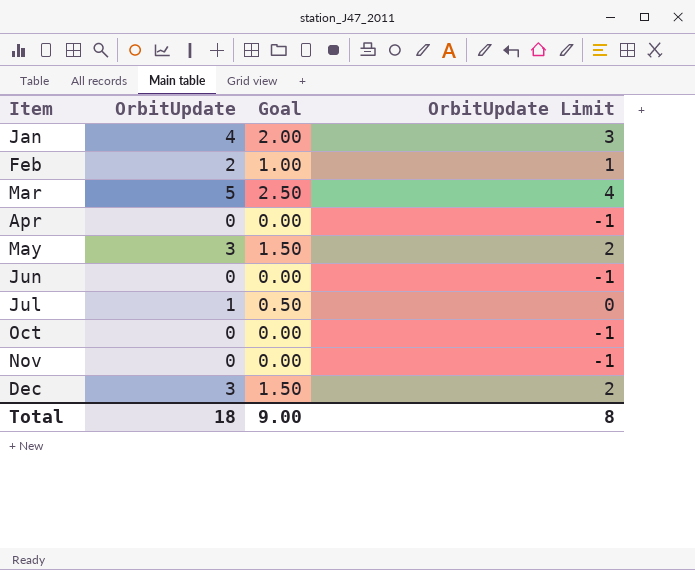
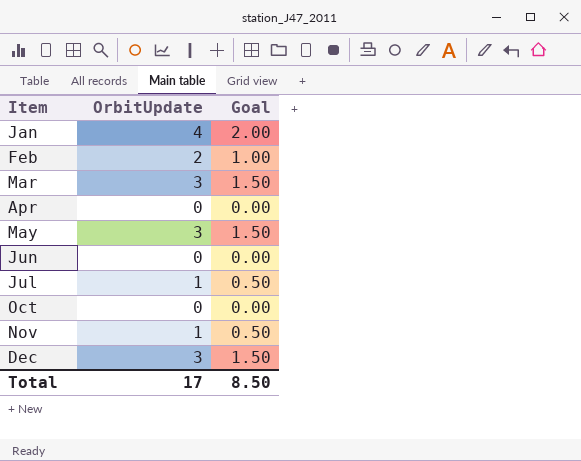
column OrbitUpdate Limit | formula: [OrbitUpdate] - 1 -> none
Mar | OrbitUpdate: 5 -> 3
Mar | Goal: 2.50 -> 1.50
Nov | OrbitUpdate: 0 -> 1
Nov | Goal: 0.00 -> 0.50
Total | OrbitUpdate: 18 -> 17
Total | Goal: 9.00 -> 8.50

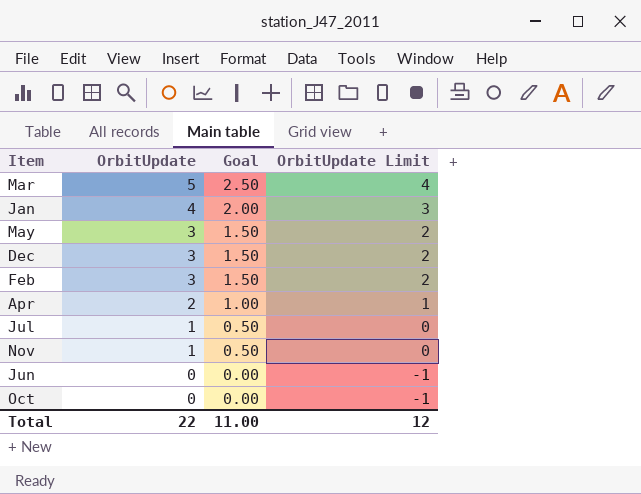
row order: Item ascending -> OrbitUpdate descending
column OrbitUpdate Limit | formula: none -> [OrbitUpdate] - 1
Mar | OrbitUpdate: 3 -> 5
Mar | Goal: 1.50 -> 2.50
Feb | OrbitUpdate: 2 -> 3
Feb | Goal: 1.00 -> 1.50
Apr | OrbitUpdate: 0 -> 2
Apr | Goal: 0.00 -> 1.00
Total | OrbitUpdate: 17 -> 22
Total | Goal: 8.50 -> 11.00

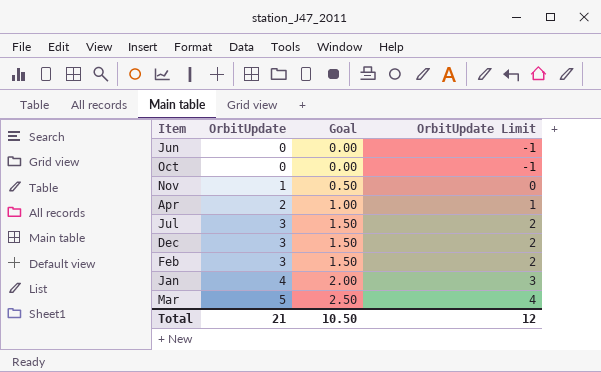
row order: OrbitUpdate descending -> OrbitUpdate ascending
row May: 3 | 1.50 | 2 -> none
Jul | OrbitUpdate: 1 -> 3
Jul | Goal: 0.50 -> 1.50
Jul | OrbitUpdate Limit: 0 -> 2
Total | OrbitUpdate: 22 -> 21
Total | Goal: 11.00 -> 10.50

